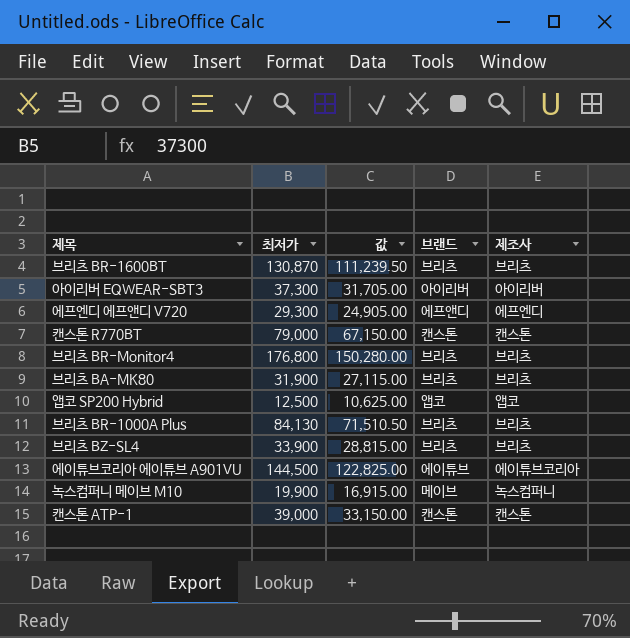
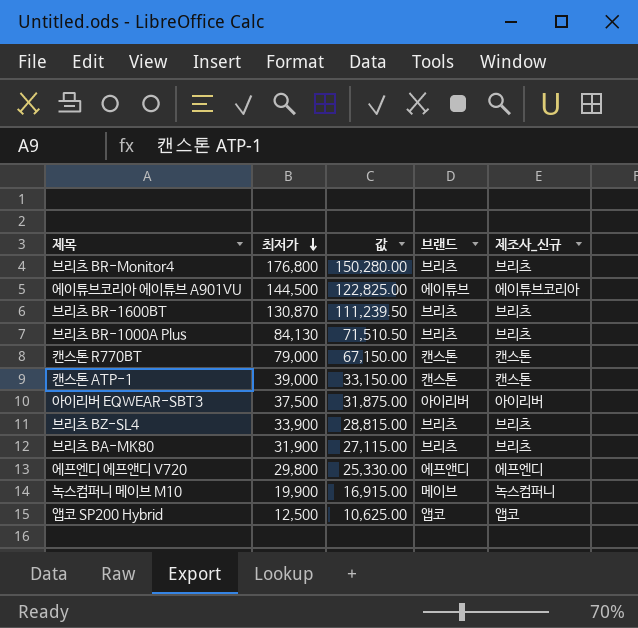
row order: none -> 최저가 descending
column name: 제조사 -> 제조사_신규
아이리버 EQWEAR-SBT3 | 최저가: 37,300 -> 37,500
아이리버 EQWEAR-SBT3 | 값: 31,705.00 -> 31,875.00
에프엔디 에프앤디 V720 | 최저가: 29,300 -> 29,800
에프엔디 에프앤디 V720 | 값: 24,905.00 -> 25,330.00

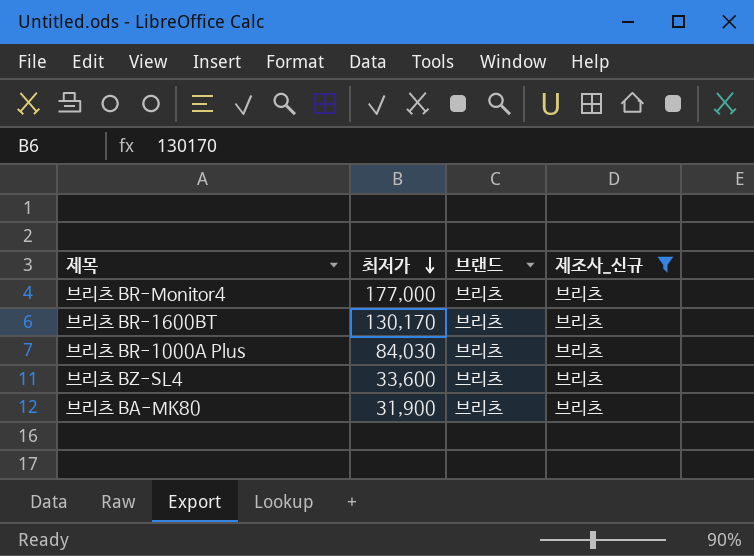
filter: none -> 제조사_신규 = 브리츠
column 값 | formula: [최저가] * 0.85 -> none
브리츠 BR-Monitor4 | 최저가: 176,800 -> 177,000
브리츠 BR-1600BT | 최저가: 130,870 -> 130,170
브리츠 BR-1000A Plus | 최저가: 84,130 -> 84,030
브리츠 BZ-SL4 | 최저가: 33,900 -> 33,600

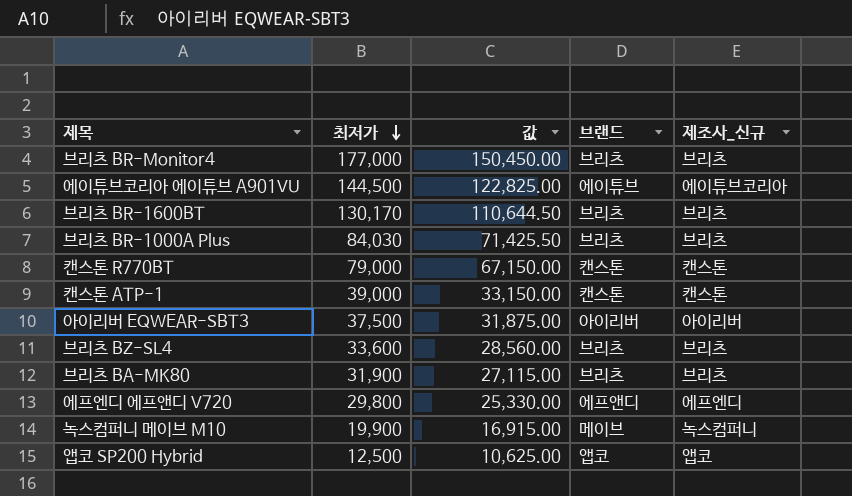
filter: 제조사_신규 = 브리츠 -> none
column 값 | formula: none -> [최저가] * 0.85

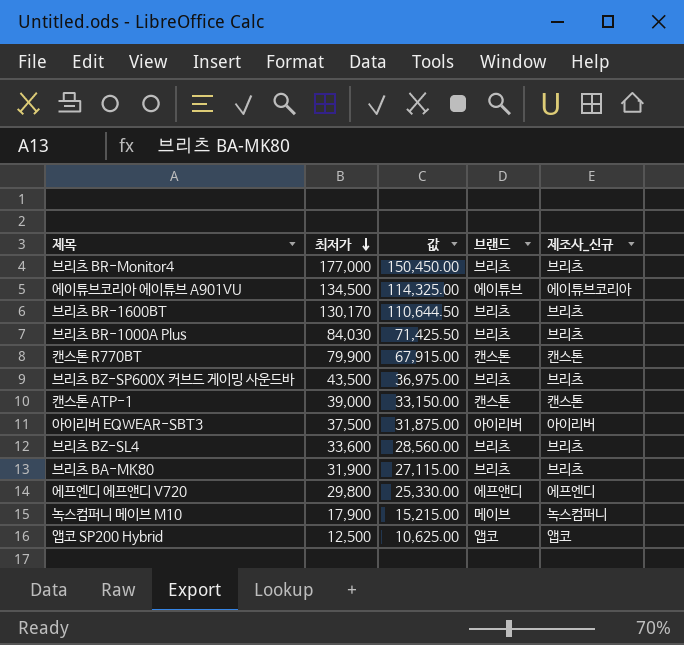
에이튜브코리아 에이튜브 A901VU | 최저가: 144,500 -> 134,500
에이튜브코리아 에이튜브 A901VU | 값: 122,825.00 -> 114,325.00
캔스톤 R770BT | 최저가: 79,000 -> 79,900
캔스톤 R770BT | 값: 67,150.00 -> 67,915.00
row 브리츠 BZ-SP600X 커브드 게이밍 사운드바: none -> 43,500 | 36,975.00 | 브리츠 | 브리츠
녹스컴퍼니 메이브 M10 | 최저가: 19,900 -> 17,900
녹스컴퍼니 메이브 M10 | 값: 16,915.00 -> 15,215.00

